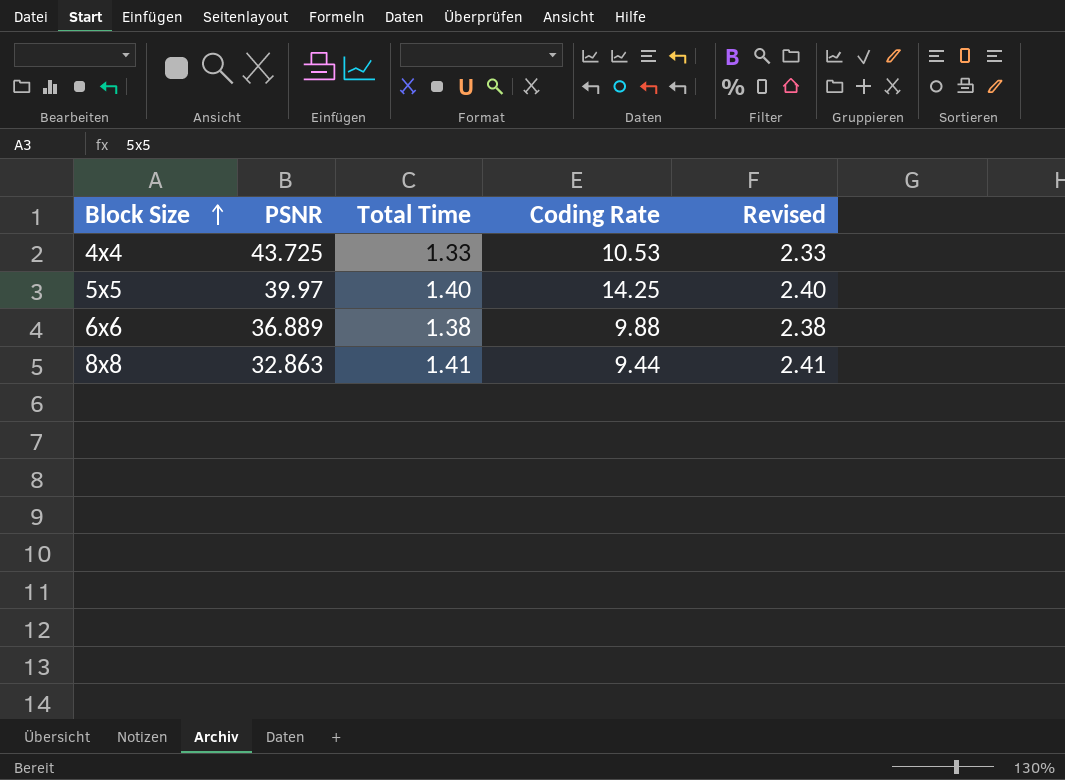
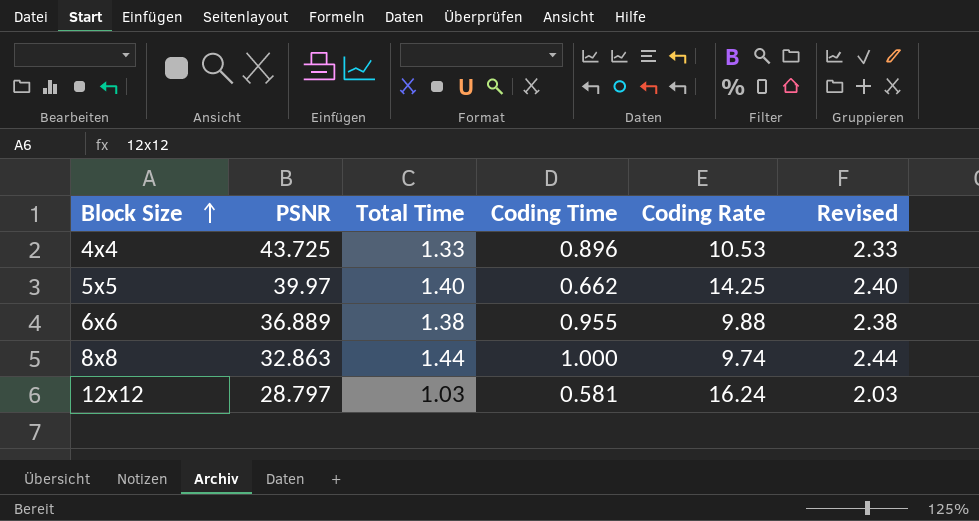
column Coding Time | position: none -> 4
8x8 | Total Time: 1.41 -> 1.44
8x8 | Coding Rate: 9.44 -> 9.74
8x8 | Revised: 2.41 -> 2.44
row 12x12: none -> 28.797 | 1.03 | 0.581 | 16.24 | 2.03

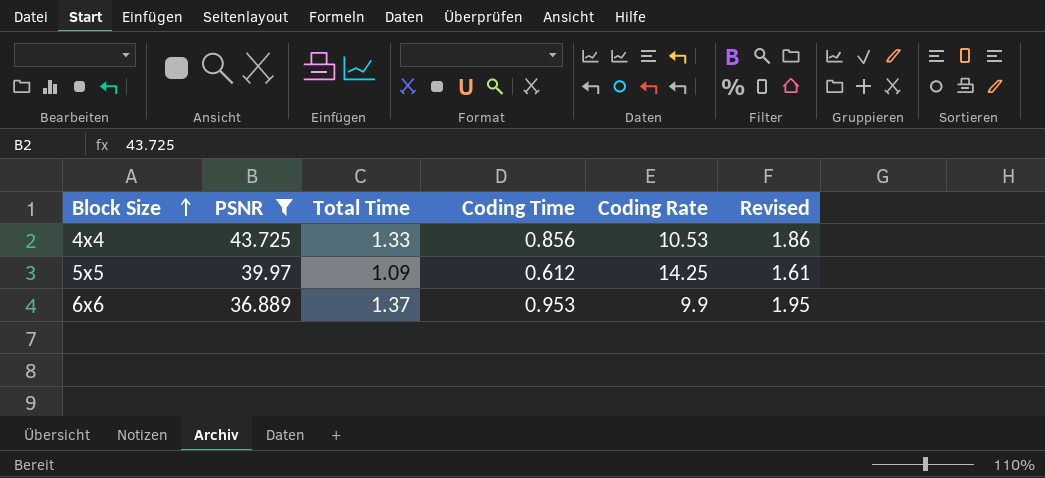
filter: none -> PSNR >= 36.889
column Revised | formula: [Total Time] + 1 -> [Coding Time] + 1
4x4 | Coding Time: 0.896 -> 0.856
5x5 | Total Time: 1.40 -> 1.09
5x5 | Coding Time: 0.662 -> 0.612
6x6 | Total Time: 1.38 -> 1.37
6x6 | Coding Time: 0.955 -> 0.953
6x6 | Coding Rate: 9.88 -> 9.9

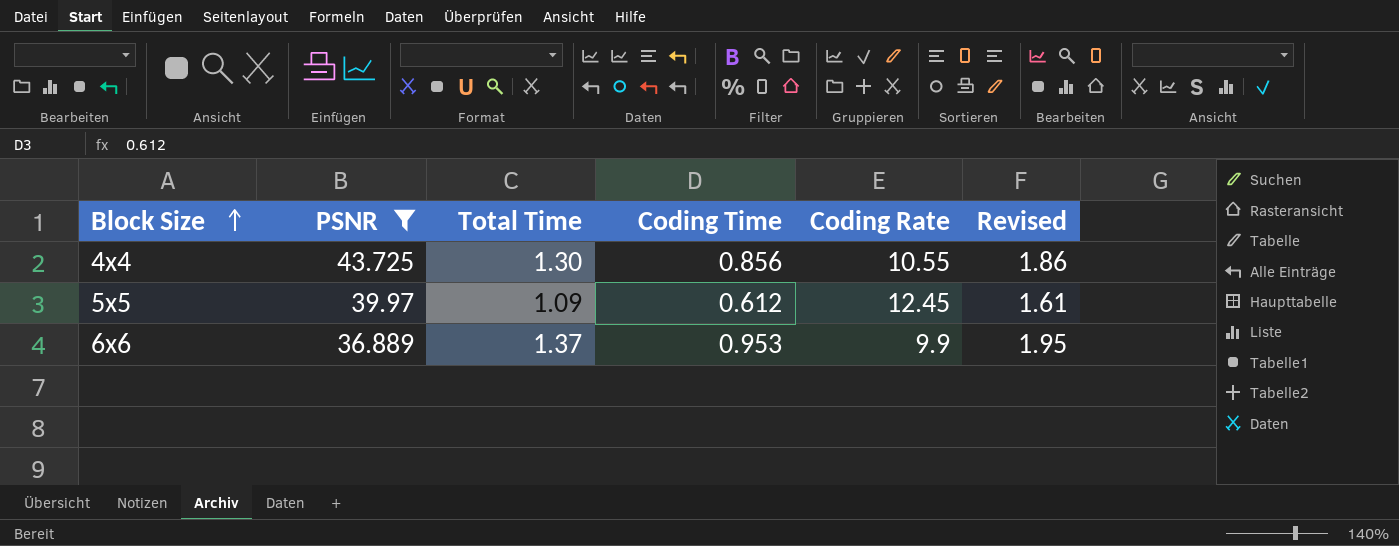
4x4 | Total Time: 1.33 -> 1.30
4x4 | Coding Rate: 10.53 -> 10.55
5x5 | Coding Rate: 14.25 -> 12.45

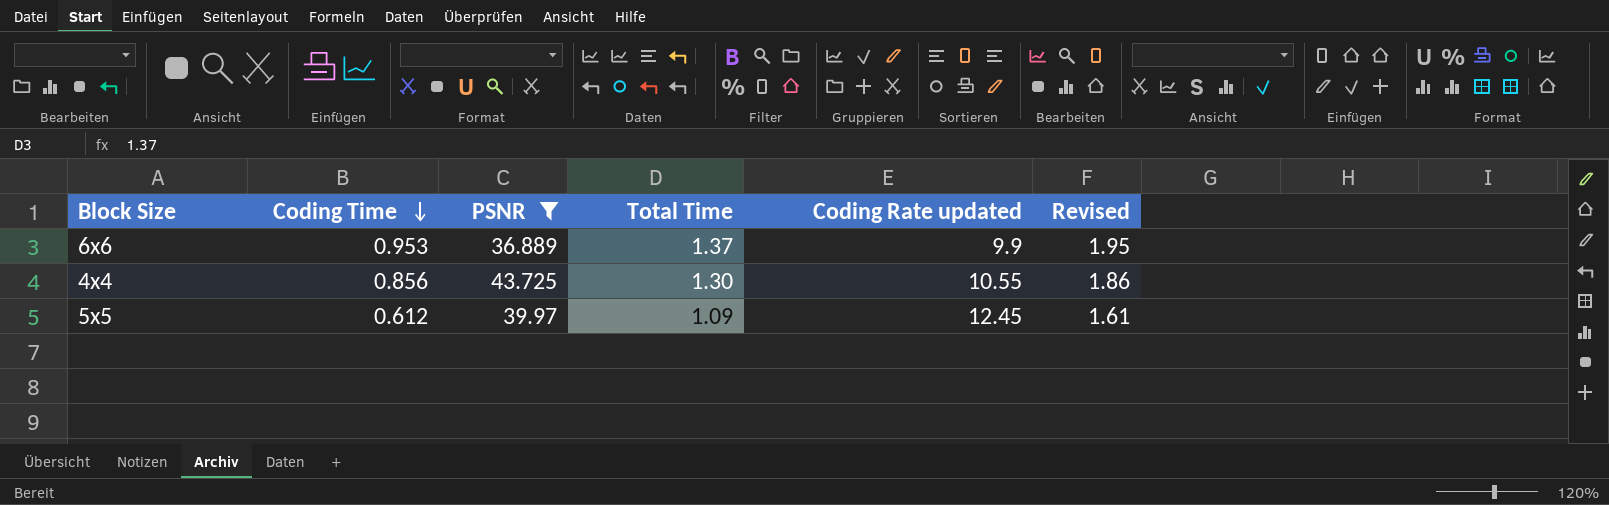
row order: Block Size ascending -> Coding Time descending
column Coding Time | position: 4 -> 2
column name: Coding Rate -> Coding Rate updated

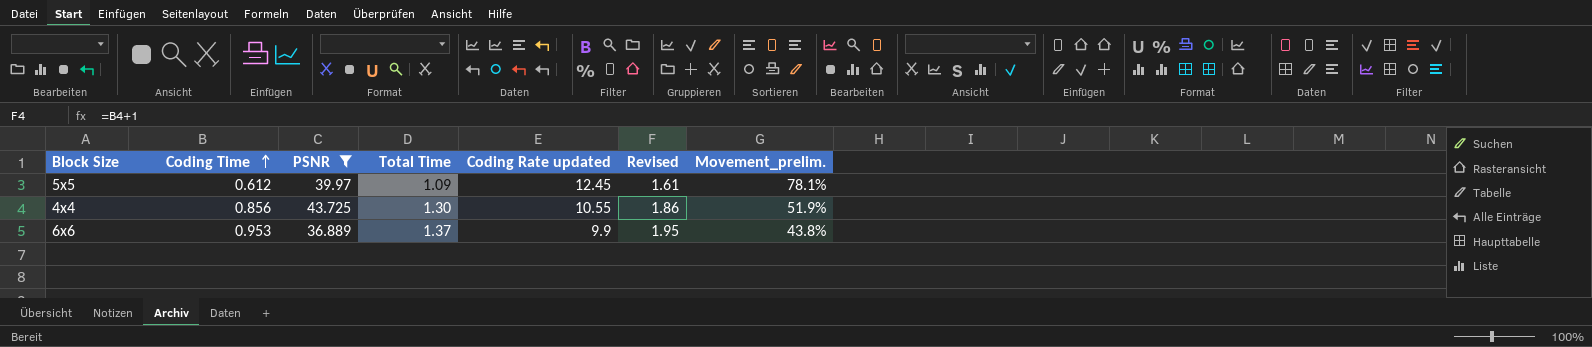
row order: Coding Time descending -> Coding Time ascending
column Movement_prelim. | formula: none -> ([Total Time] - [Coding Time]) / [Coding Time]

